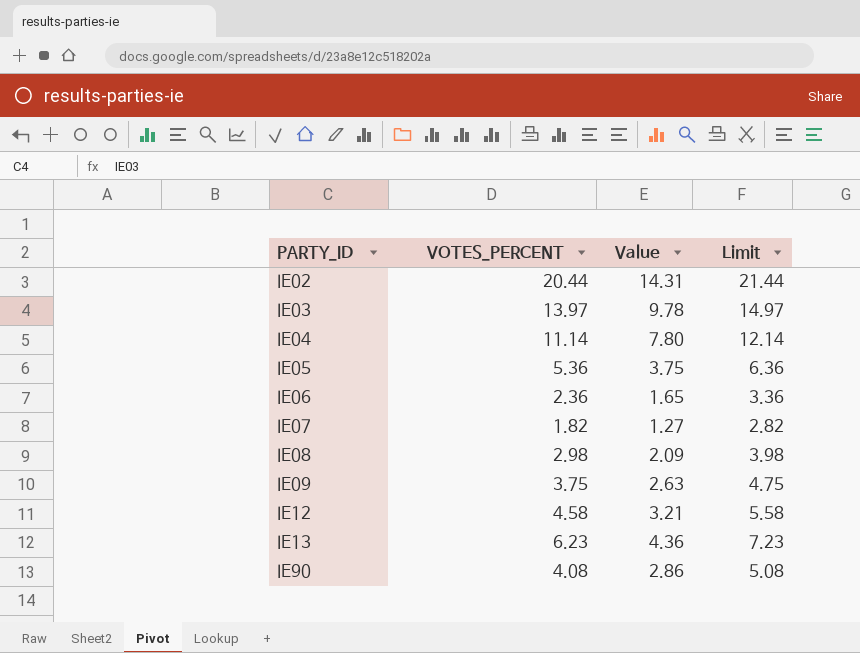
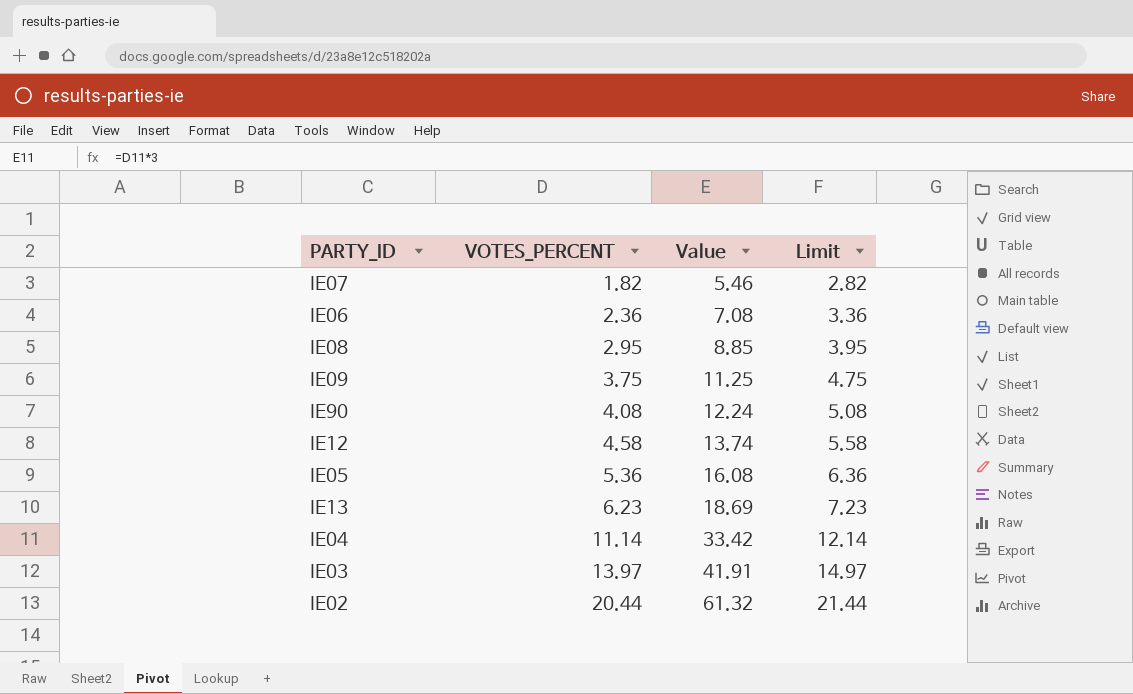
row order: PARTY_ID ascending -> VOTES_PERCENT ascending
column Value | formula: [VOTES_PERCENT] * 0.7 -> [VOTES_PERCENT] * 3
IE08 | VOTES_PERCENT: 2.98 -> 2.95
IE08 | Limit: 3.98 -> 3.95

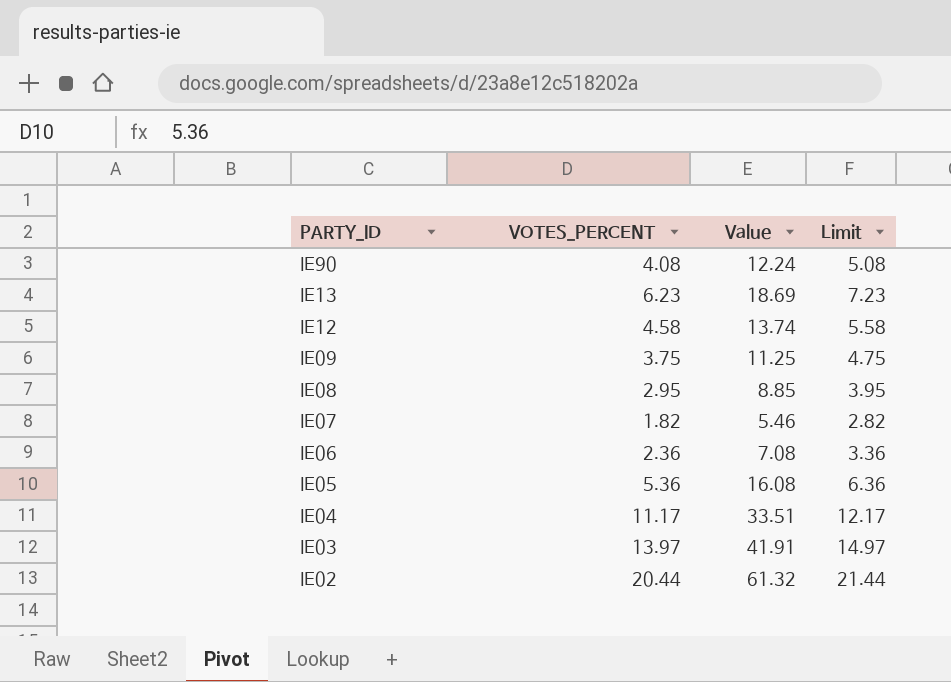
row order: VOTES_PERCENT ascending -> PARTY_ID descending
IE04 | VOTES_PERCENT: 11.14 -> 11.17
IE04 | Value: 33.42 -> 33.51
IE04 | Limit: 12.14 -> 12.17

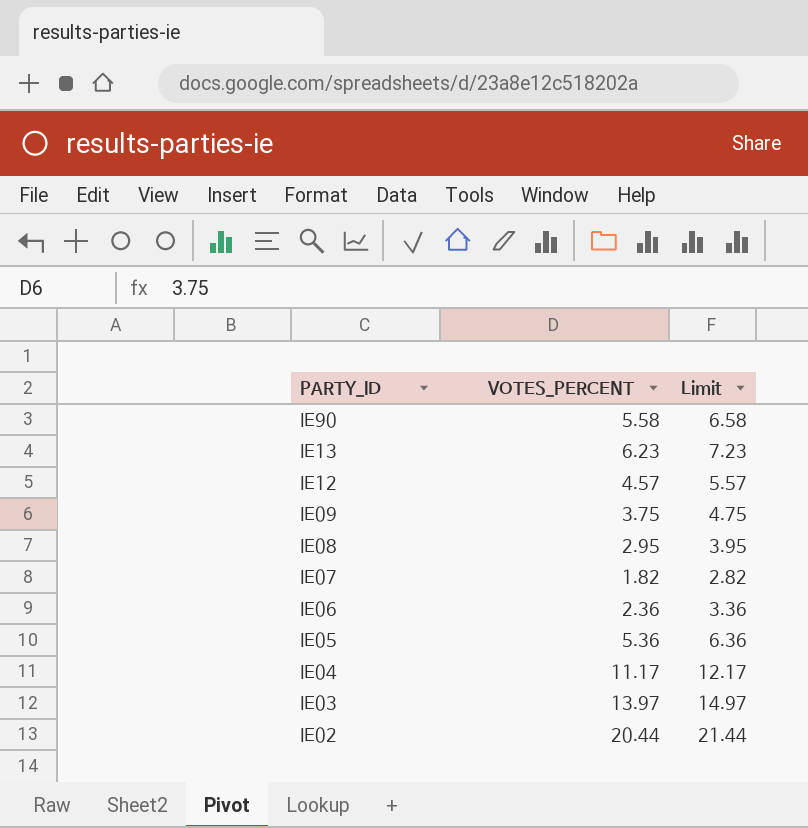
column Value | formula: [VOTES_PERCENT] * 3 -> none
IE90 | VOTES_PERCENT: 4.08 -> 5.58
IE90 | Limit: 5.08 -> 6.58
IE12 | VOTES_PERCENT: 4.58 -> 4.57
IE12 | Limit: 5.58 -> 5.57

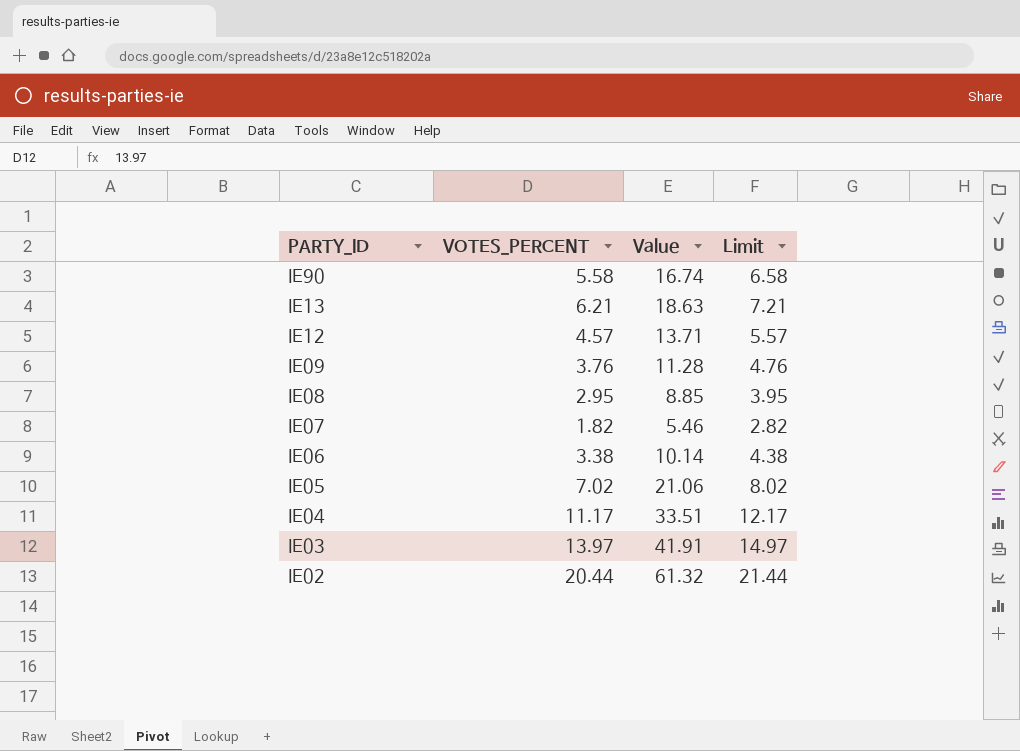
column Value | formula: none -> [VOTES_PERCENT] * 3
IE13 | VOTES_PERCENT: 6.23 -> 6.21
IE13 | Limit: 7.23 -> 7.21
IE09 | VOTES_PERCENT: 3.75 -> 3.76
IE09 | Limit: 4.75 -> 4.76
IE06 | VOTES_PERCENT: 2.36 -> 3.38
IE06 | Limit: 3.36 -> 4.38
IE05 | VOTES_PERCENT: 5.36 -> 7.02
IE05 | Limit: 6.36 -> 8.02

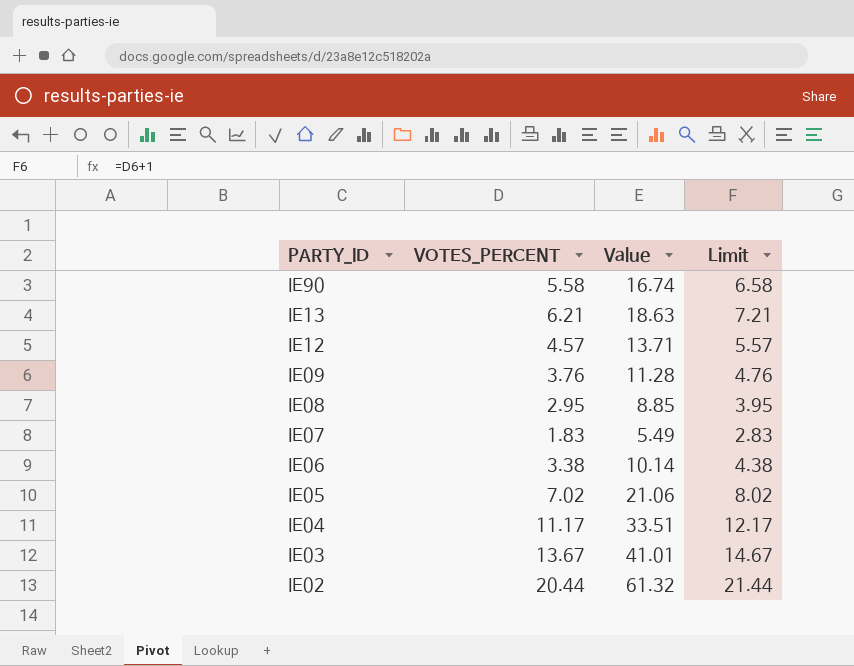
IE07 | VOTES_PERCENT: 1.82 -> 1.83
IE07 | Value: 5.46 -> 5.49
IE07 | Limit: 2.82 -> 2.83
IE03 | VOTES_PERCENT: 13.97 -> 13.67
IE03 | Value: 41.91 -> 41.01
IE03 | Limit: 14.97 -> 14.67

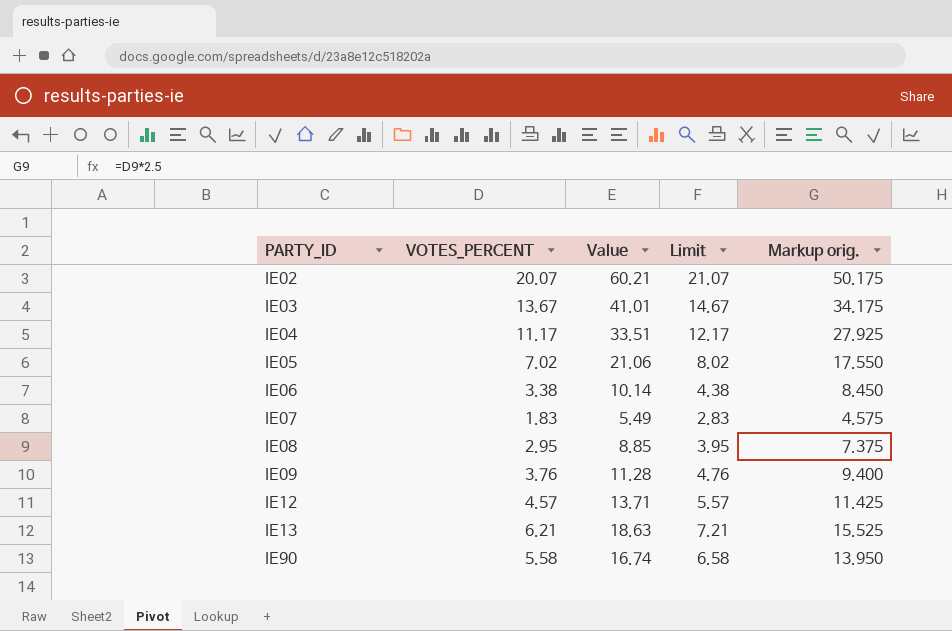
row order: PARTY_ID descending -> PARTY_ID ascending
column Markup orig. | formula: none -> [VOTES_PERCENT] * 2.5
IE02 | VOTES_PERCENT: 20.44 -> 20.07
IE02 | Value: 61.32 -> 60.21
IE02 | Limit: 21.44 -> 21.07

